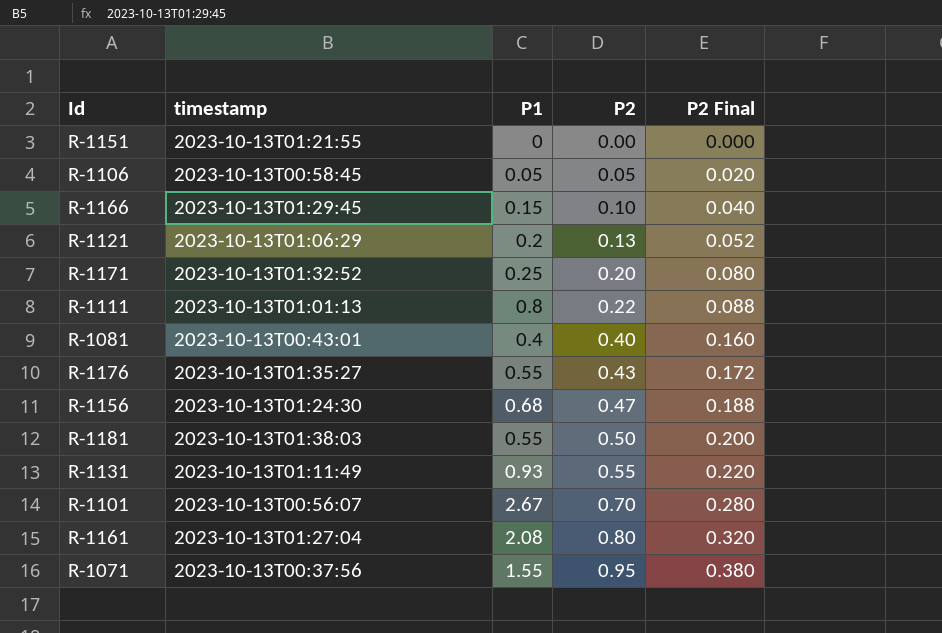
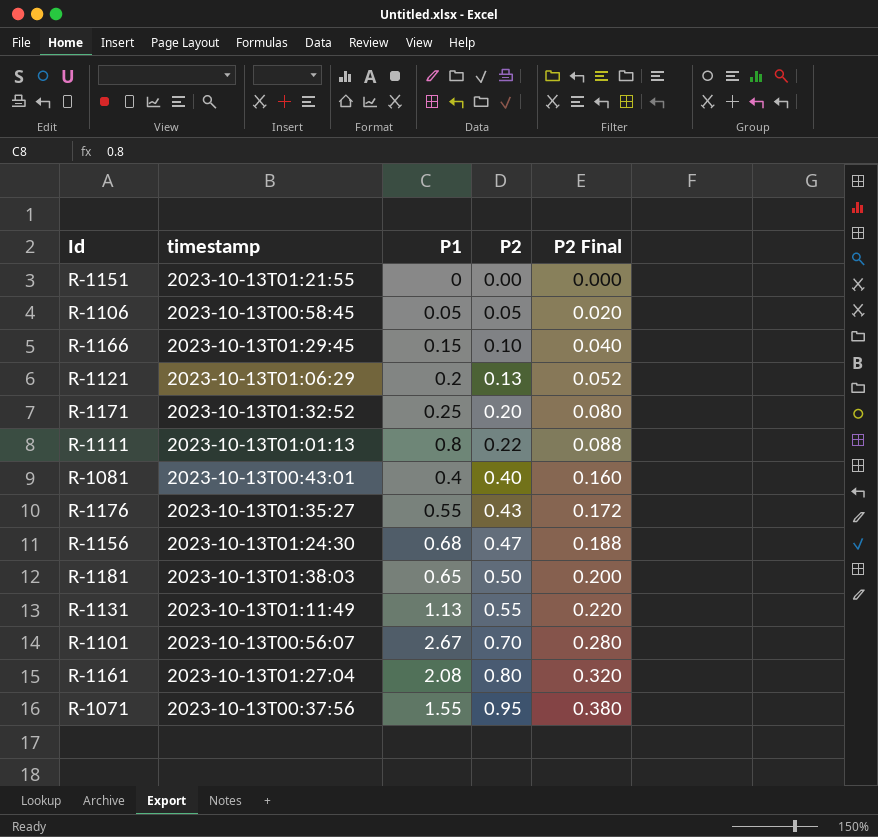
R-1181 | P1: 0.55 -> 0.65
R-1131 | P1: 0.93 -> 1.13

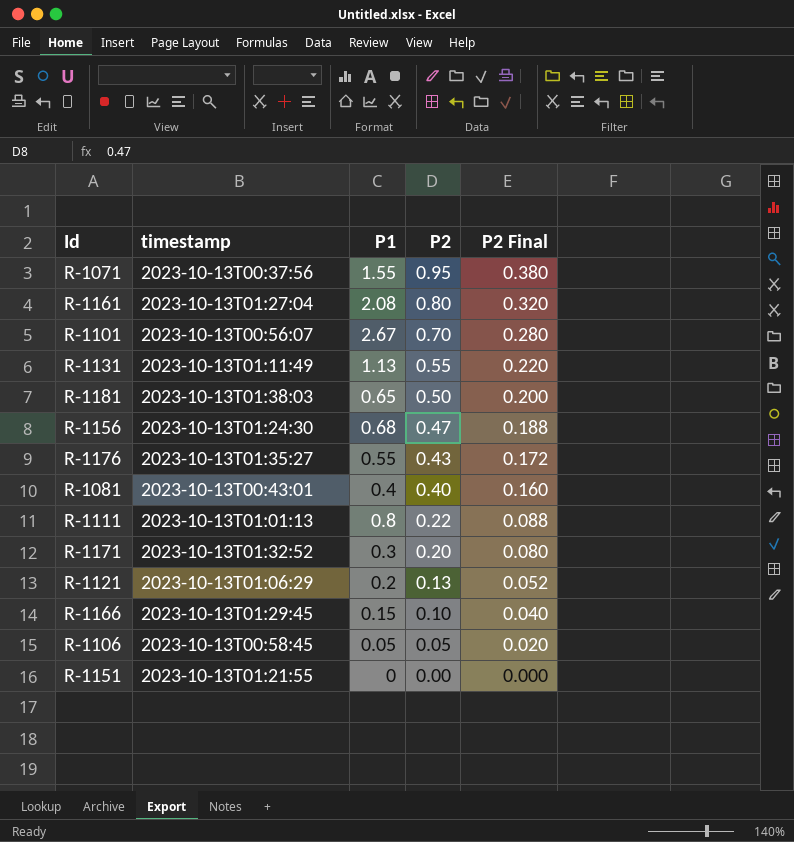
row order: P2 ascending -> P2 descending
R-1171 | P1: 0.25 -> 0.3

